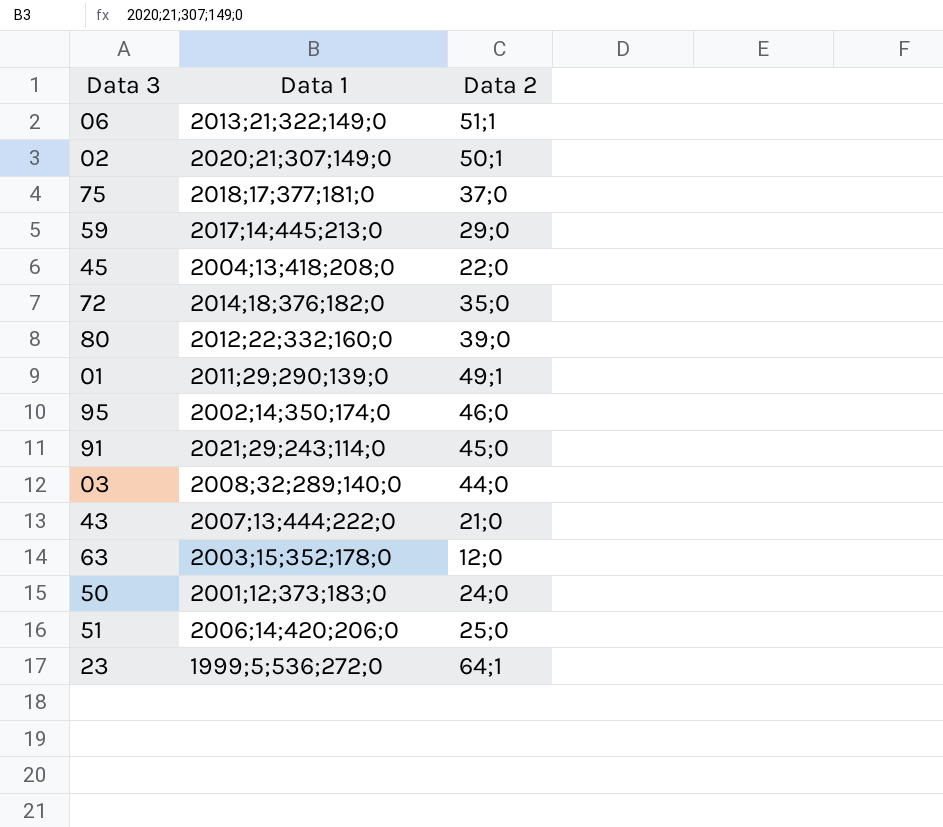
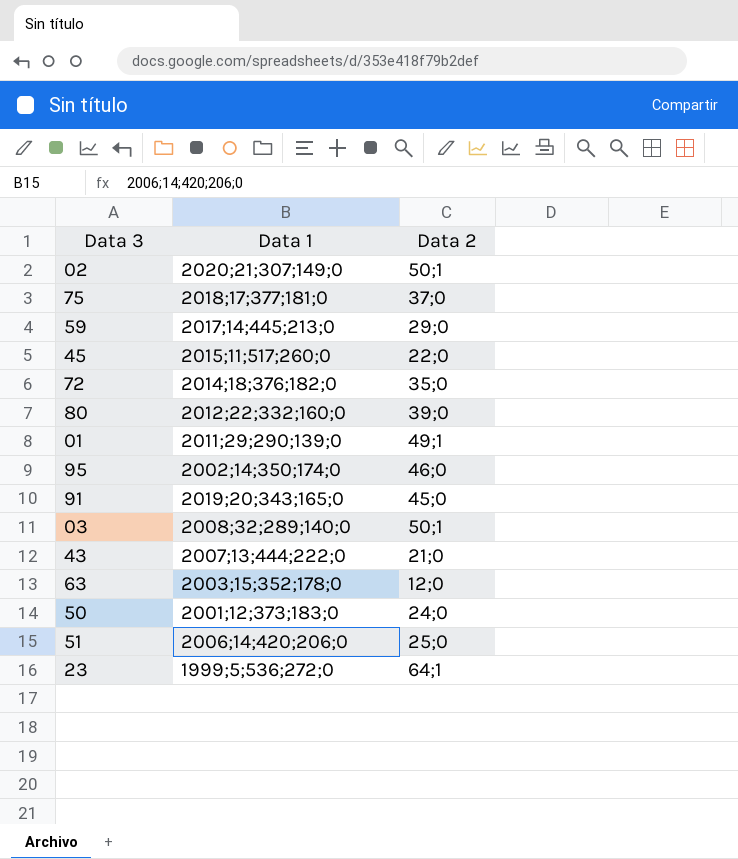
row 06: 2013;21;322;149;0 | 51;1 -> none
45 | Data 1: 2004;13;418;208;0 -> 2015;11;517;260;0
91 | Data 1: 2021;29;243;114;0 -> 2019;20;343;165;0
03 | Data 2: 44;0 -> 50;1

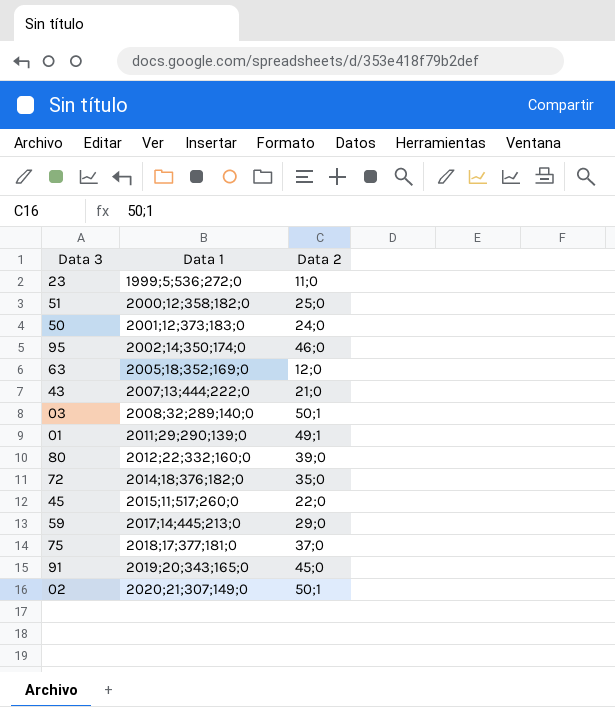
row order: none -> Data 1 ascending
23 | Data 2: 64;1 -> 11;0
51 | Data 1: 2006;14;420;206;0 -> 2000;12;358;182;0
63 | Data 1: 2003;15;352;178;0 -> 2005;18;352;169;0

